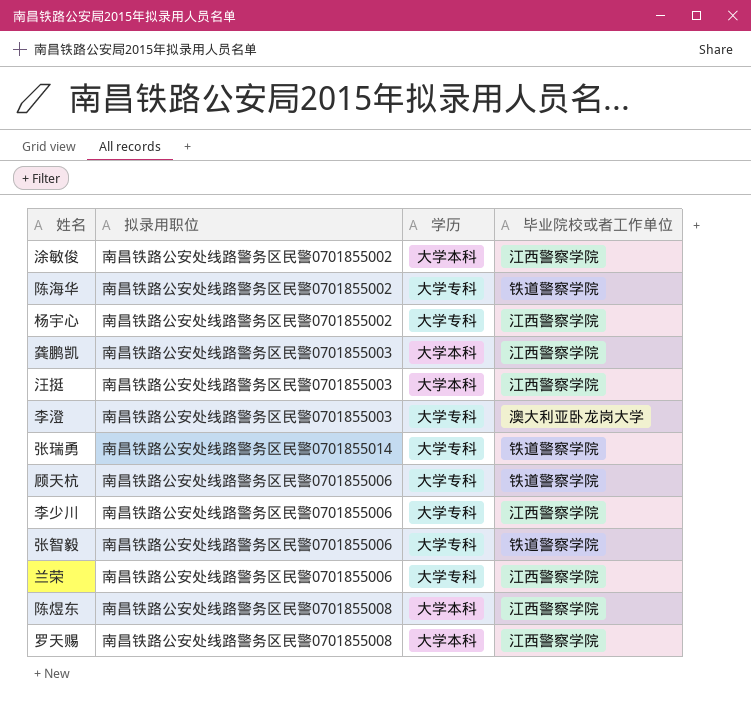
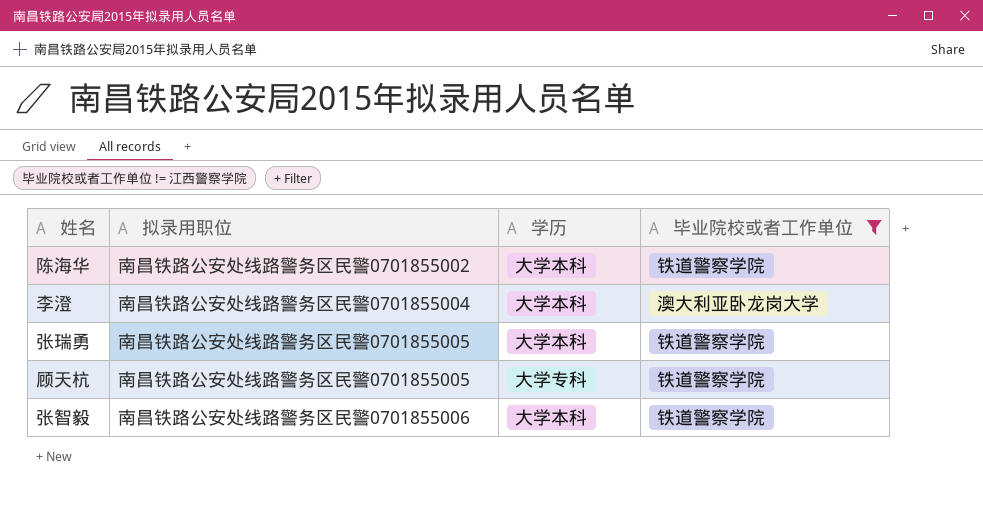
filter: none -> 毕业院校或者工作单位 != 江西警察学院
陈海华 | 学历: 大学专科 -> 大学本科
李澄 | 拟录用职位: 南昌铁路公安处线路警务区民警0701855003 -> 南昌铁路公安处线路警务区民警0701855004
李澄 | 学历: 大学专科 -> 大学本科
张瑞勇 | 拟录用职位: 南昌铁路公安处线路警务区民警0701855014 -> 南昌铁路公安处线路警务区民警0701855005
张瑞勇 | 学历: 大学专科 -> 大学本科
顾天杭 | 拟录用职位: 南昌铁路公安处线路警务区民警0701855006 -> 南昌铁路公安处线路警务区民警0701855005
张智毅 | 学历: 大学专科 -> 大学本科

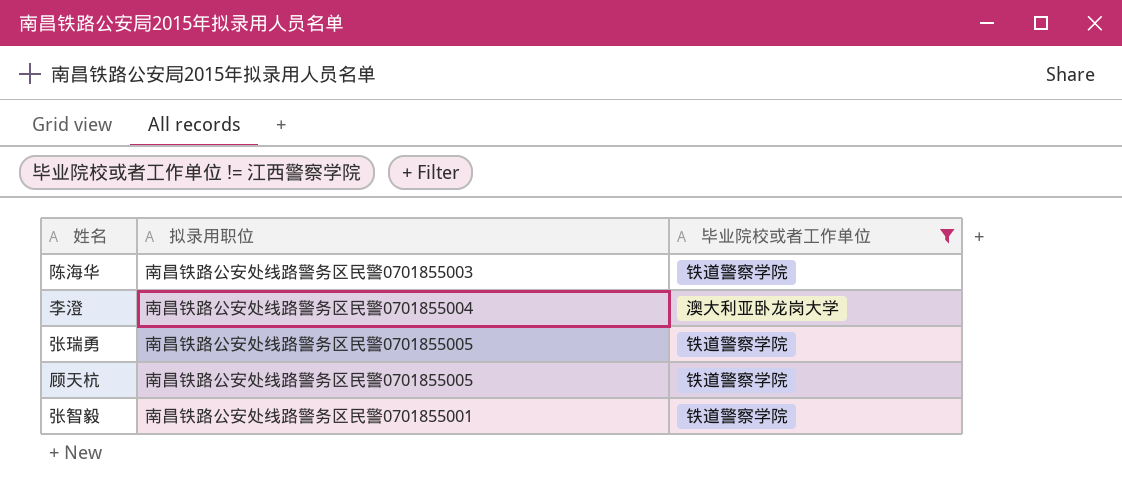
column 学历 | position: 3 -> none
陈海华 | 拟录用职位: 南昌铁路公安处线路警务区民警0701855002 -> 南昌铁路公安处线路警务区民警0701855003
张智毅 | 拟录用职位: 南昌铁路公安处线路警务区民警0701855006 -> 南昌铁路公安处线路警务区民警0701855001

